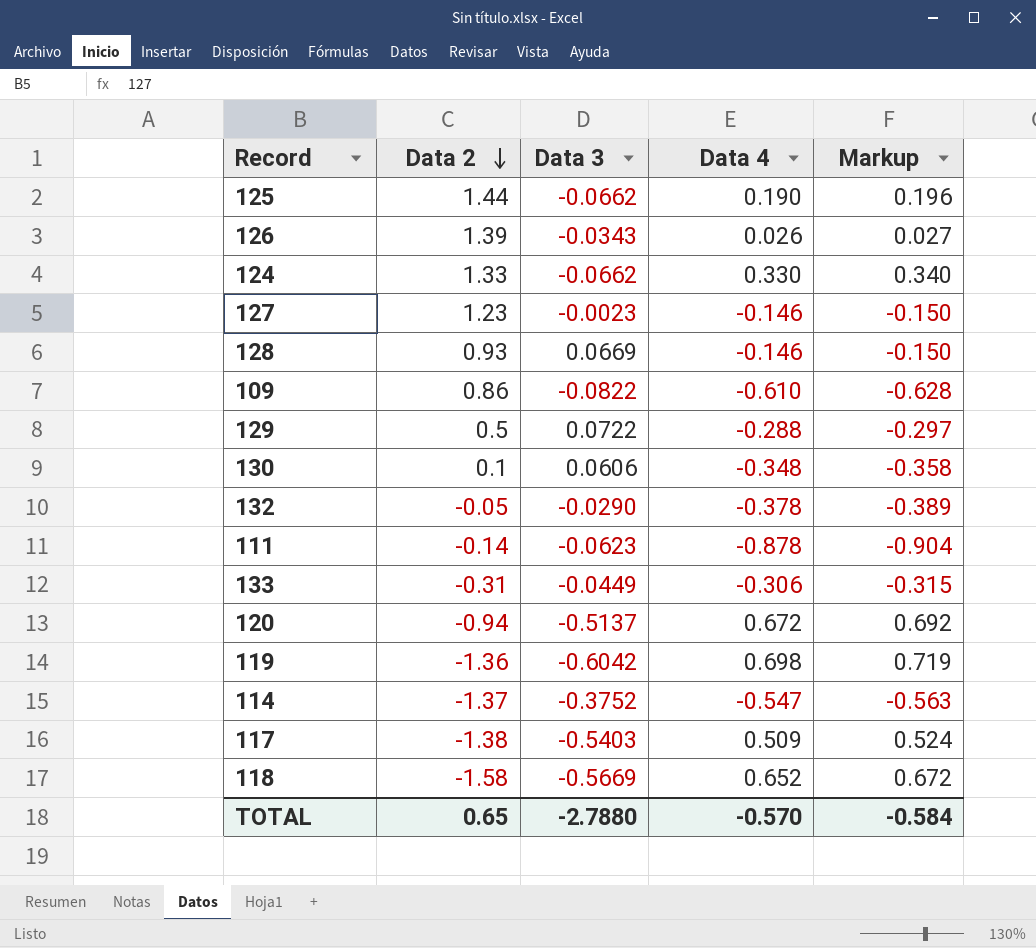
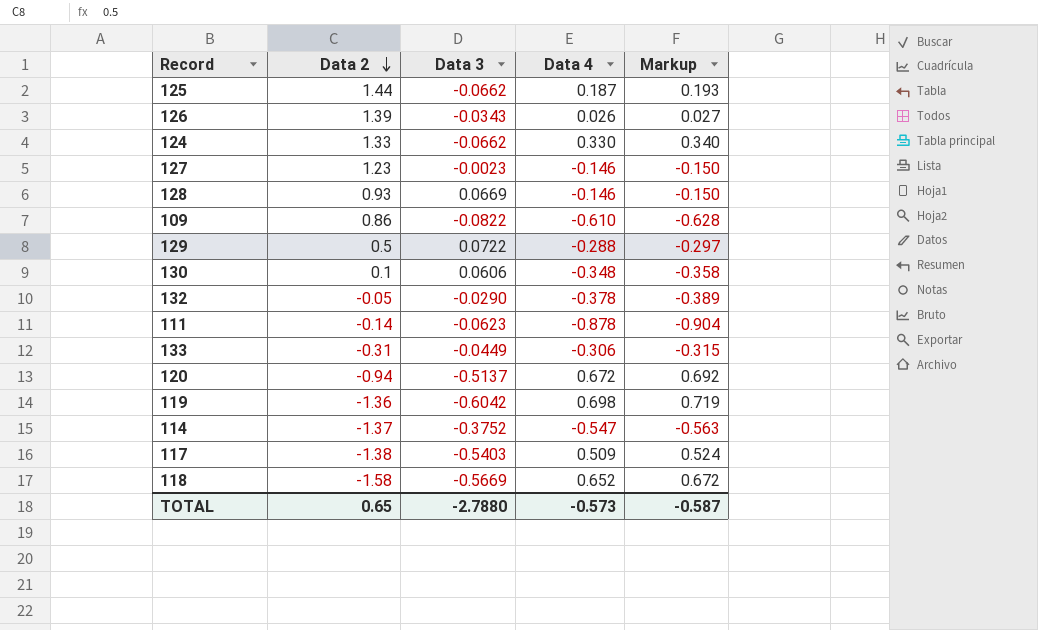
125 | Data 4: 0.190 -> 0.187
125 | Markup: 0.196 -> 0.193
TOTAL | Data 4: -0.570 -> -0.573
TOTAL | Markup: -0.584 -> -0.587

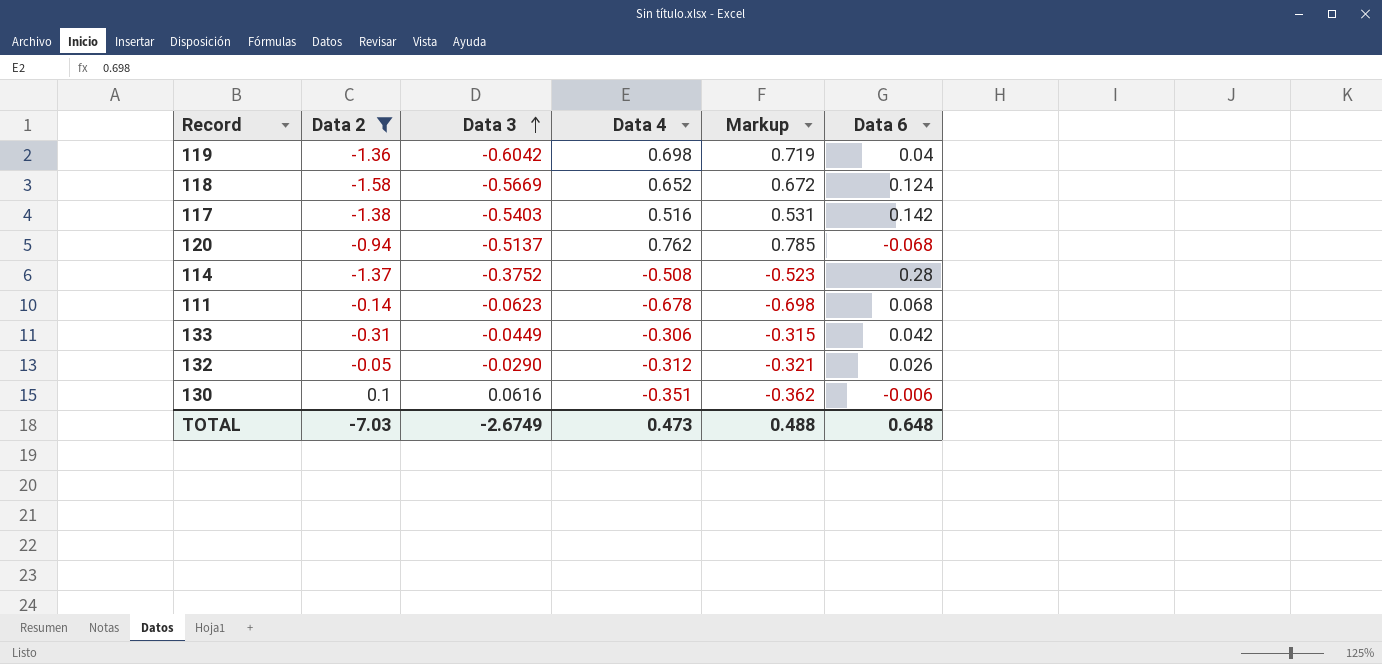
filter: none -> Data 2 <= 0.1
row order: Data 2 descending -> Data 3 ascending
column Data 6 | position: none -> 6
117 | Data 4: 0.509 -> 0.516
117 | Markup: 0.524 -> 0.531
120 | Data 4: 0.672 -> 0.762
120 | Markup: 0.692 -> 0.785
114 | Data 4: -0.547 -> -0.508
114 | Markup: -0.563 -> -0.523
111 | Data 4: -0.878 -> -0.678
111 | Markup: -0.904 -> -0.698
132 | Data 4: -0.378 -> -0.312
132 | Markup: -0.389 -> -0.321
130 | Data 3: 0.0606 -> 0.0616
130 | Data 4: -0.348 -> -0.351
130 | Markup: -0.358 -> -0.362
TOTAL | Data 2: 0.65 -> -7.03
TOTAL | Data 3: -2.7880 -> -2.6749
TOTAL | Data 4: -0.573 -> 0.473
TOTAL | Markup: -0.587 -> 0.488

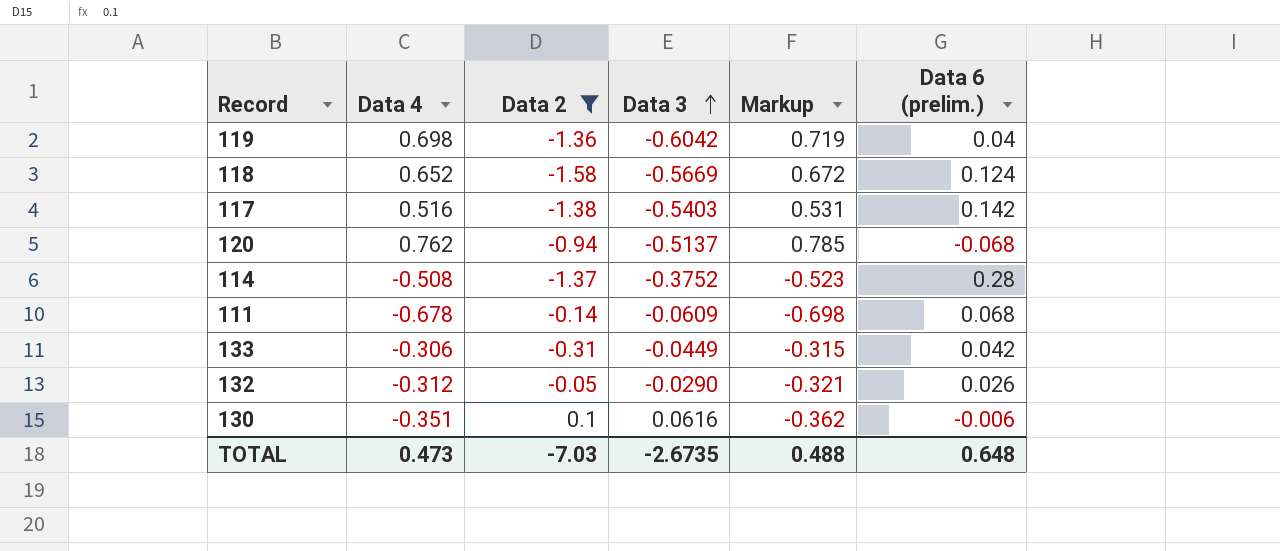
column Data 4 | position: 4 -> 2
column name: Data 6 -> Data 6 (prelim.)
111 | Data 3: -0.0623 -> -0.0609
TOTAL | Data 3: -2.6749 -> -2.6735

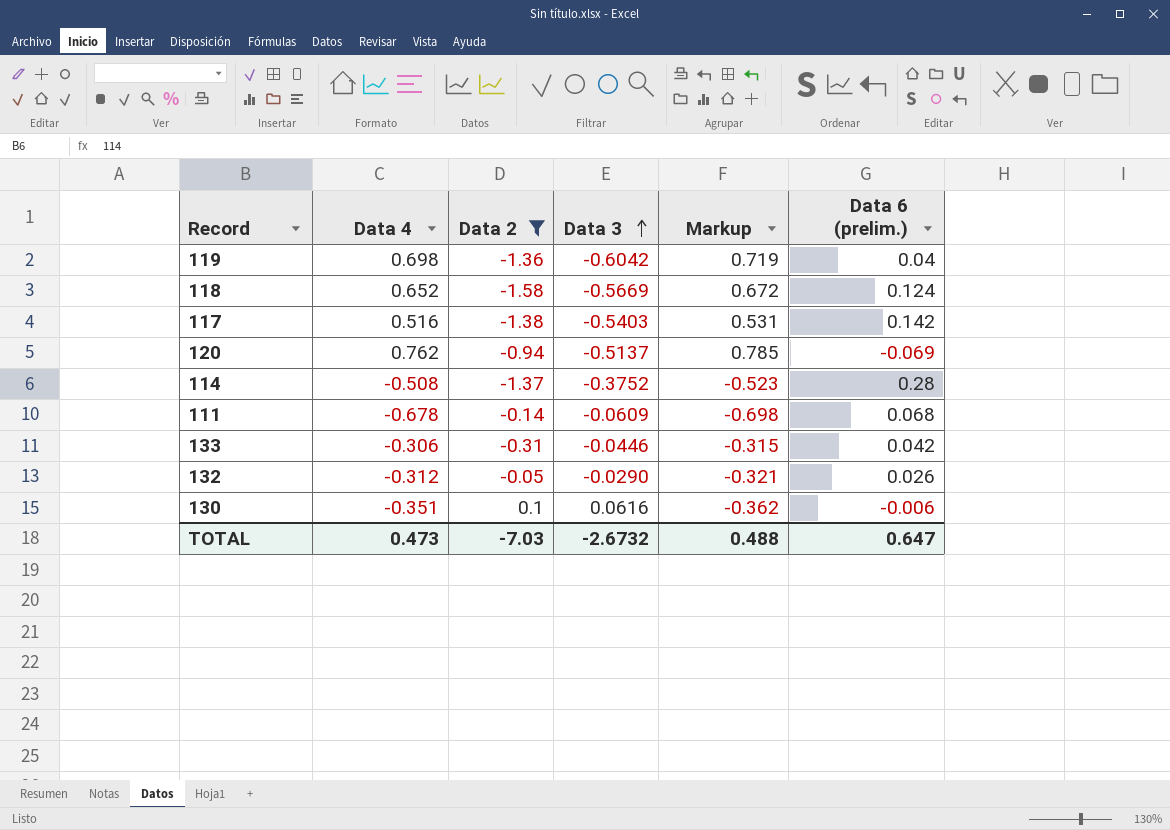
120 | Data 6 (prelim.): -0.068 -> -0.069
133 | Data 3: -0.0449 -> -0.0446
TOTAL | Data 3: -2.6735 -> -2.6732
TOTAL | Data 6 (prelim.): 0.648 -> 0.647

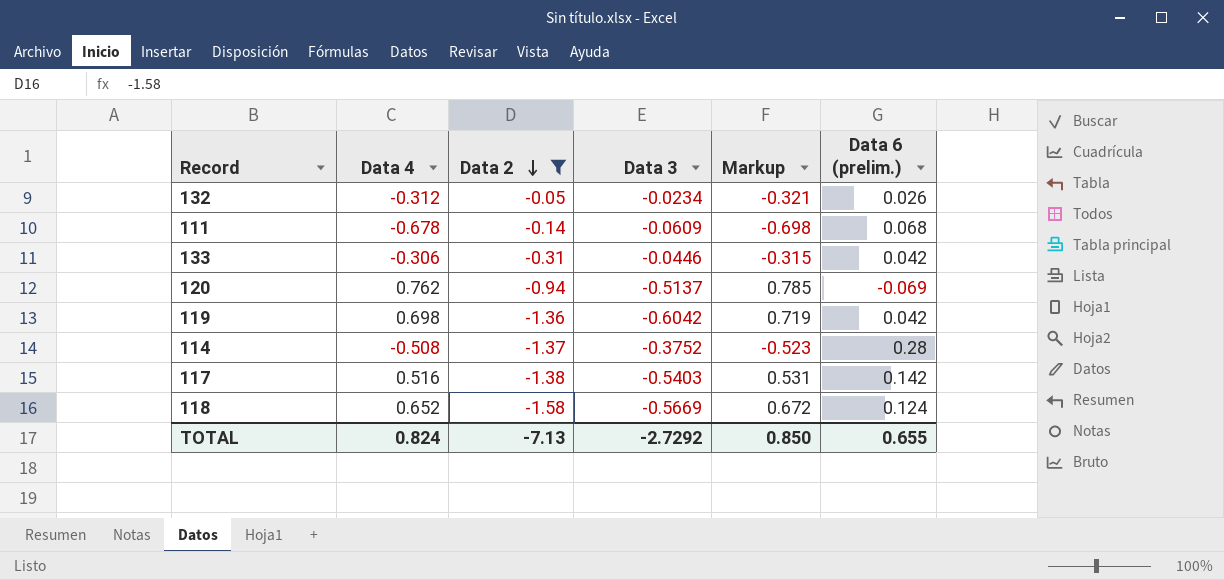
row order: Data 3 ascending -> Data 2 descending
row 130: -0.351 | 0.1 | 0.0616 | -0.362 | -0.006 -> none
132 | Data 3: -0.0290 -> -0.0234
119 | Data 6 (prelim.): 0.04 -> 0.042
TOTAL | Data 4: 0.473 -> 0.824
TOTAL | Data 2: -7.03 -> -7.13
TOTAL | Data 3: -2.6732 -> -2.7292
TOTAL | Markup: 0.488 -> 0.850
TOTAL | Data 6 (prelim.): 0.647 -> 0.655

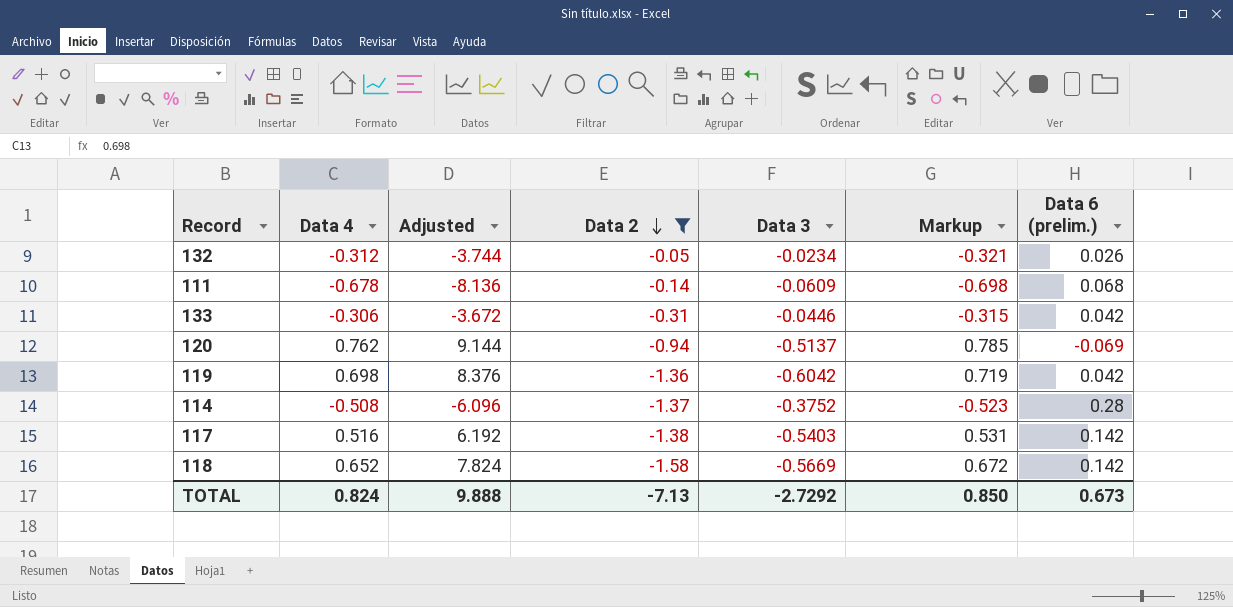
column Adjusted | formula: none -> [Data 4] * 12
118 | Data 6 (prelim.): 0.124 -> 0.142
TOTAL | Data 6 (prelim.): 0.655 -> 0.673

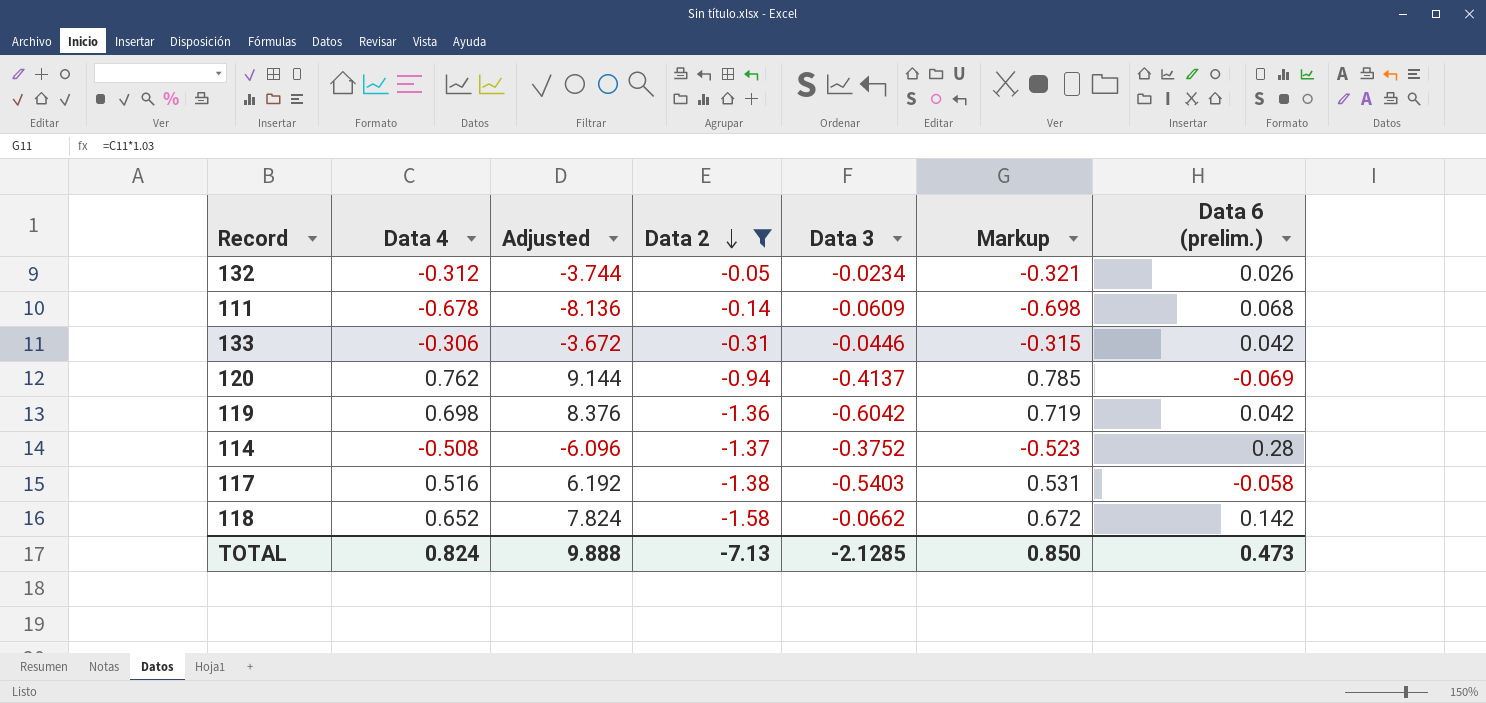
120 | Data 3: -0.5137 -> -0.4137
117 | Data 6 (prelim.): 0.142 -> -0.058
118 | Data 3: -0.5669 -> -0.0662
TOTAL | Data 3: -2.7292 -> -2.1285
TOTAL | Data 6 (prelim.): 0.673 -> 0.473

